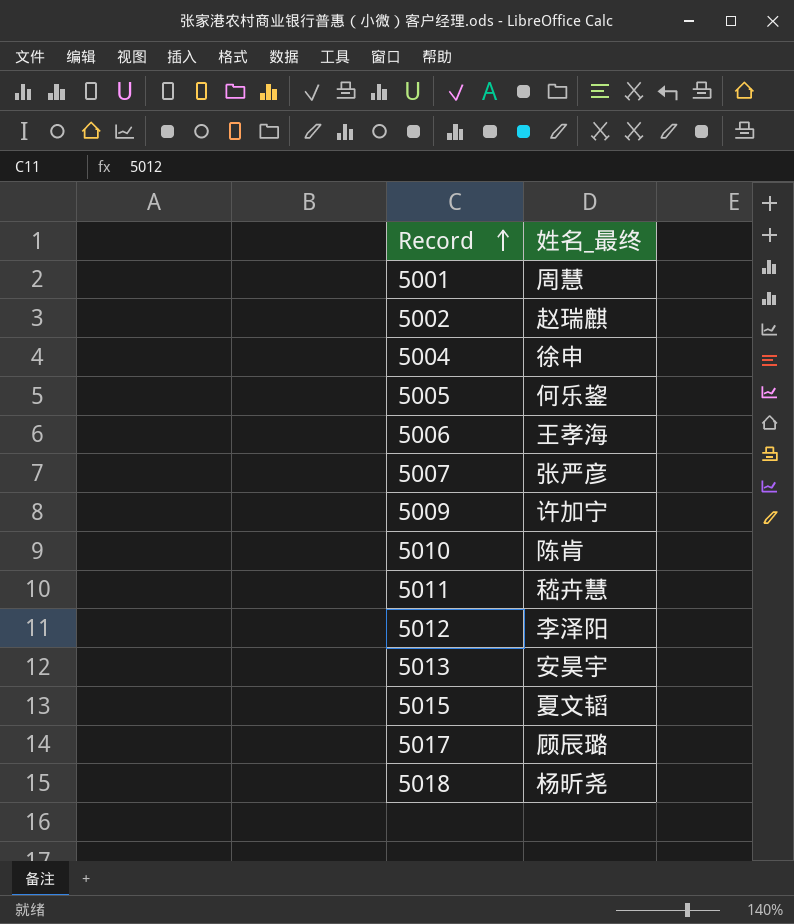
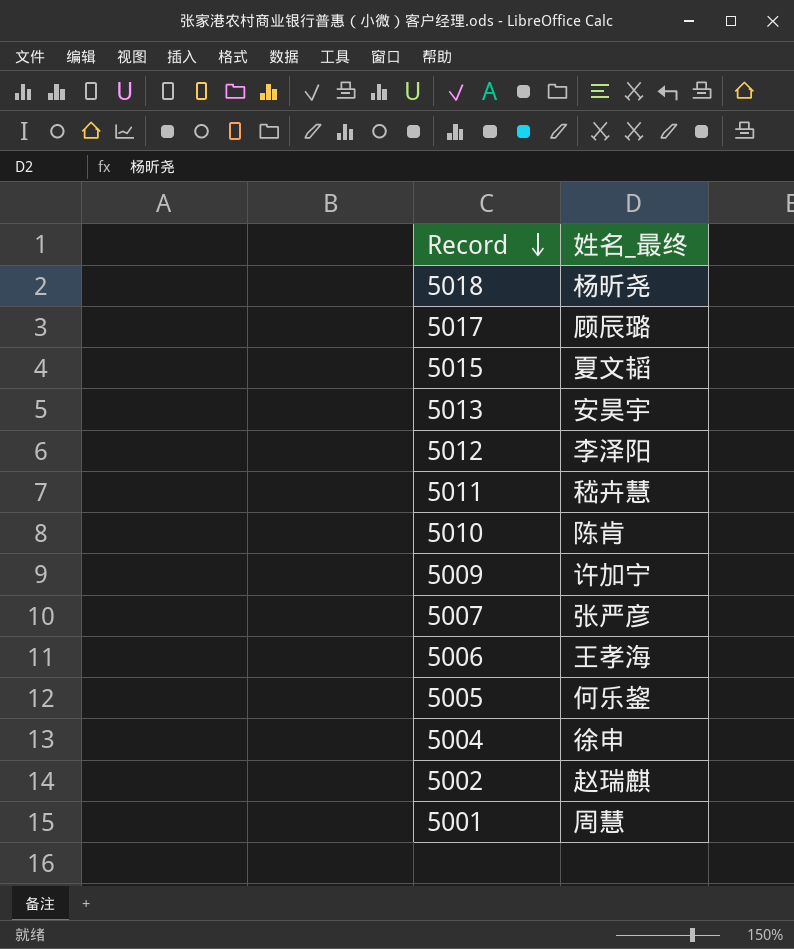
row order: Record ascending -> Record descending

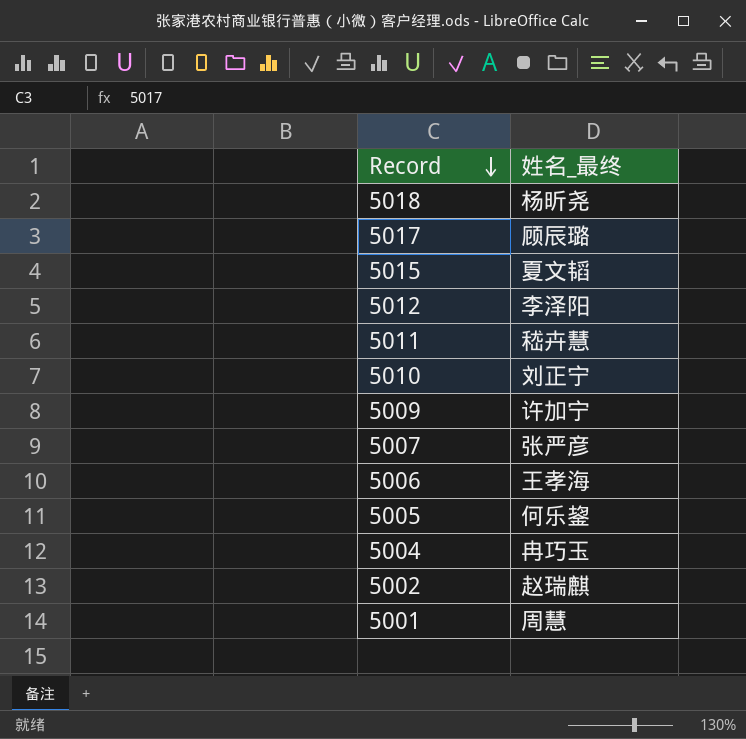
row 5013: 安昊宇 -> none
5010 | 姓名_最终: 陈肯 -> 刘正宁
5004 | 姓名_最终: 徐申 -> 冉巧玉

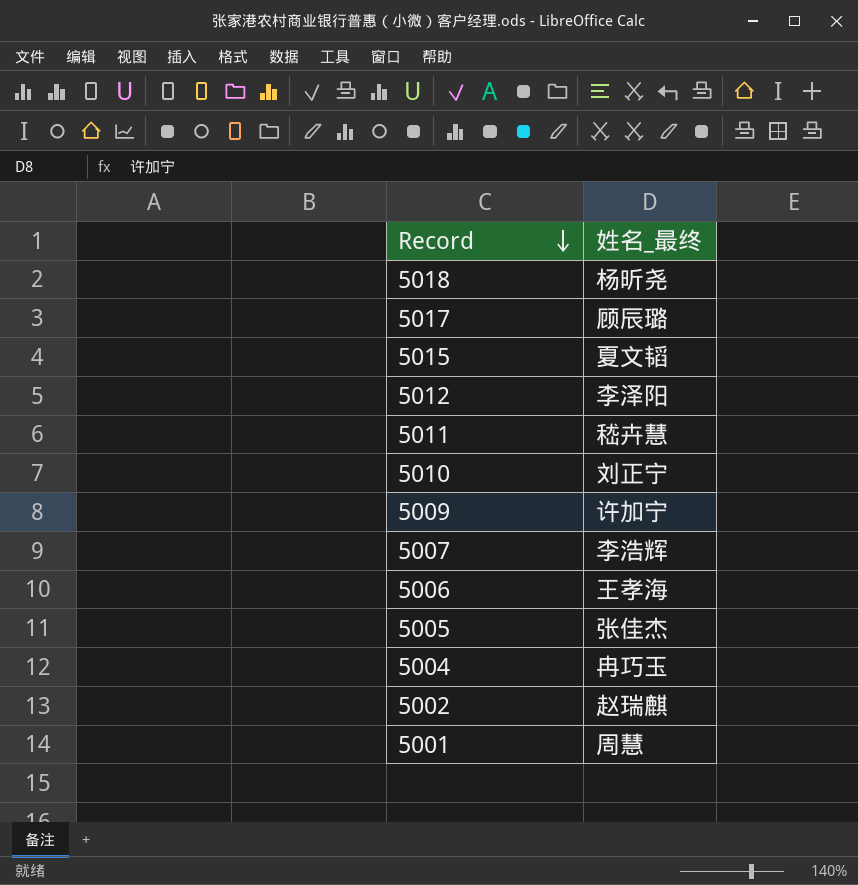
5007 | 姓名_最终: 张严彦 -> 李浩辉
5005 | 姓名_最终: 何乐鋆 -> 张佳杰

